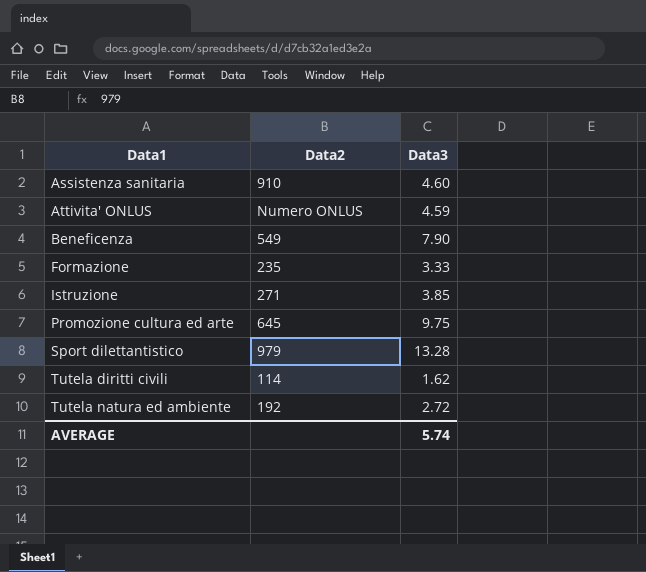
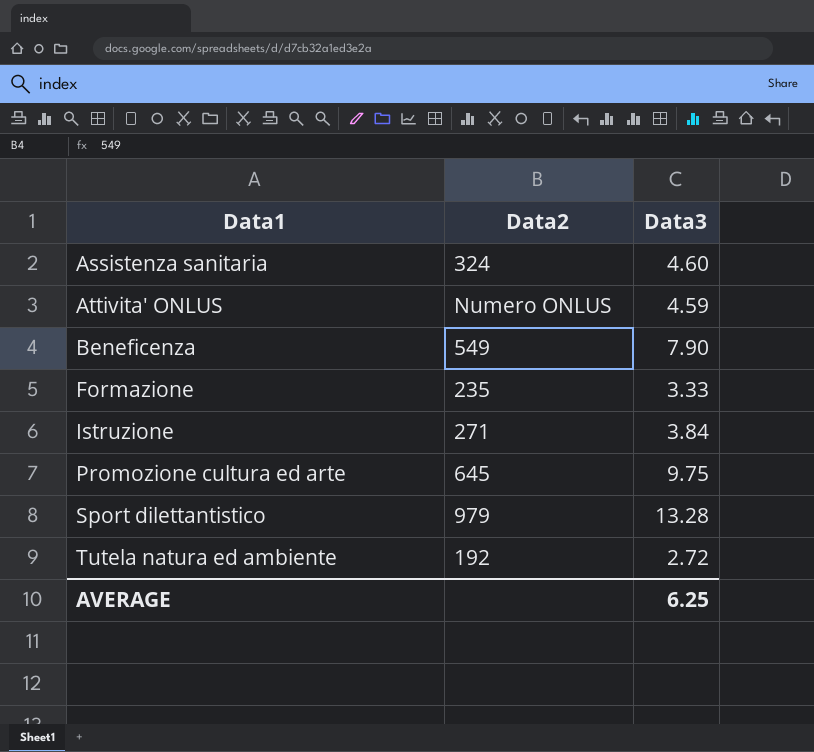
row Tutela diritti civili: 114 | 1.62 -> none
Assistenza sanitaria | Data2: 910 -> 324
Istruzione | Data3: 3.85 -> 3.84
AVERAGE | Data3: 5.74 -> 6.25

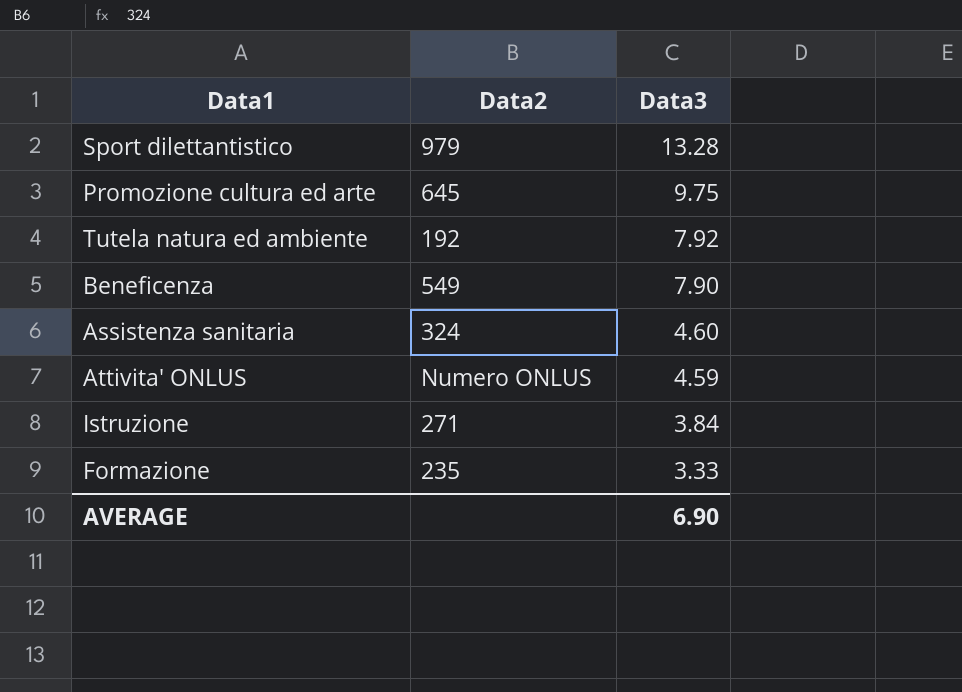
row order: Data1 ascending -> Data3 descending
Tutela natura ed ambiente | Data3: 2.72 -> 7.92
AVERAGE | Data3: 6.25 -> 6.90

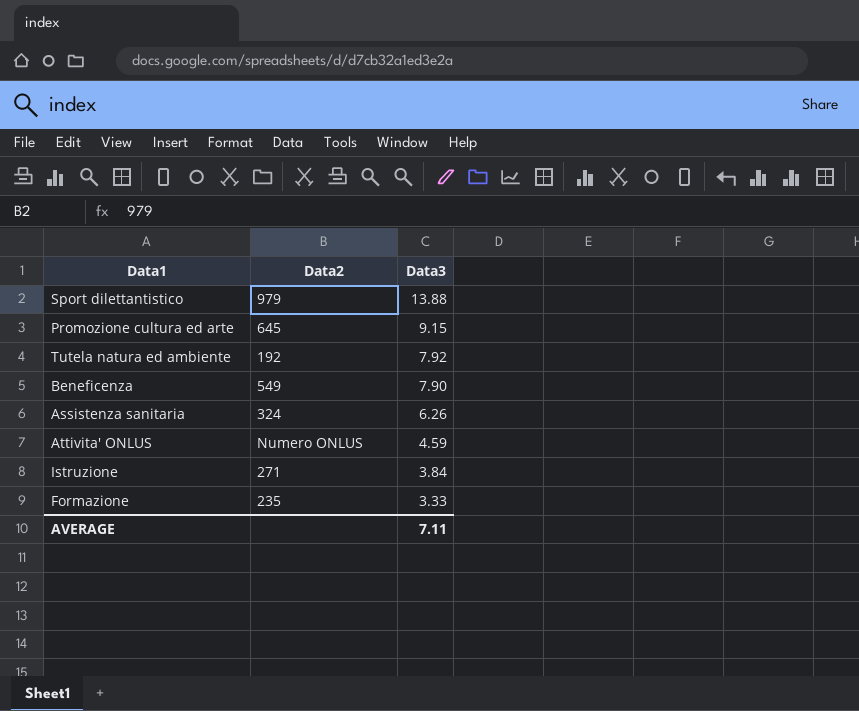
Sport dilettantistico | Data3: 13.28 -> 13.88
Promozione cultura ed arte | Data3: 9.75 -> 9.15
Assistenza sanitaria | Data3: 4.60 -> 6.26
AVERAGE | Data3: 6.90 -> 7.11

